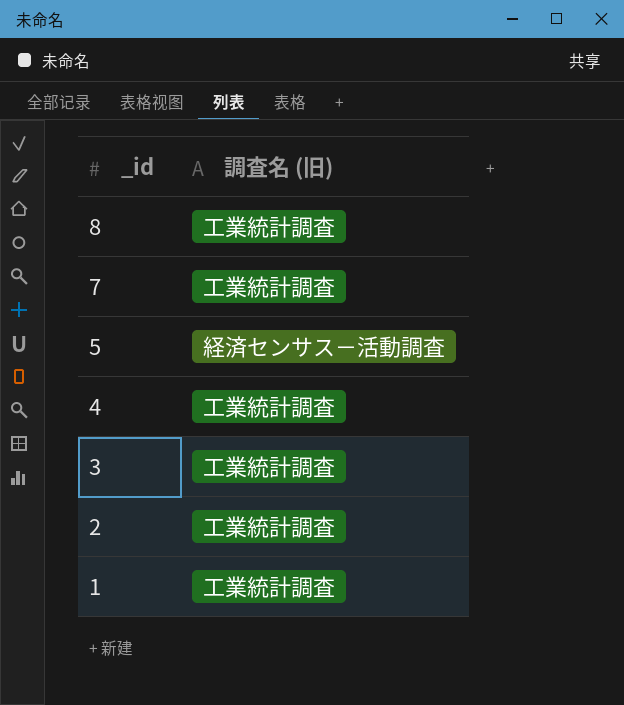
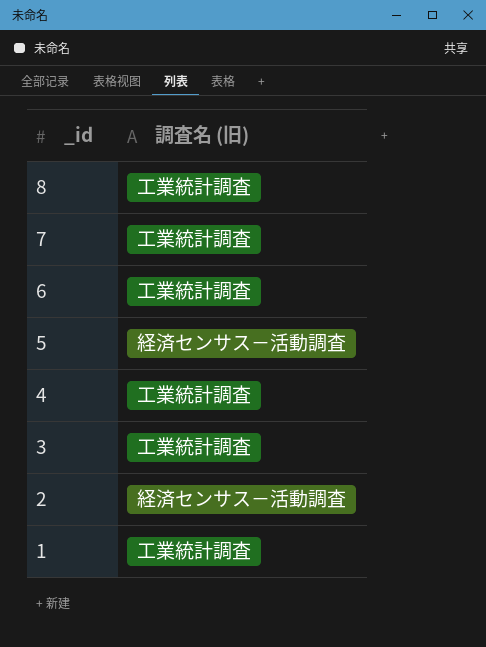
row 6: none -> 工業統計調査
2 | 調査名 (旧): 工業統計調査 -> 経済センサス－活動調査

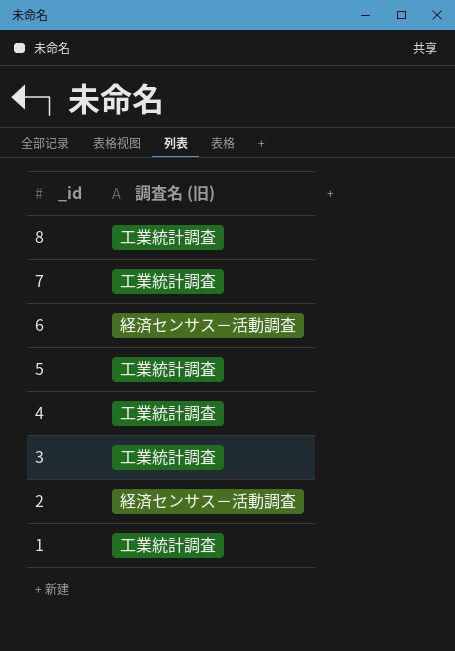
6 | 調査名 (旧): 工業統計調査 -> 経済センサス－活動調査
5 | 調査名 (旧): 経済センサス－活動調査 -> 工業統計調査

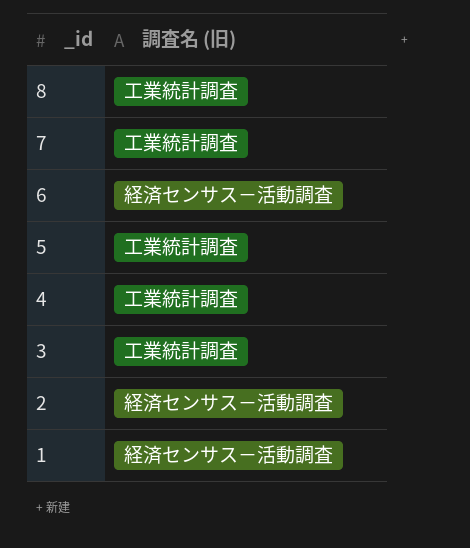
1 | 調査名 (旧): 工業統計調査 -> 経済センサス－活動調査

